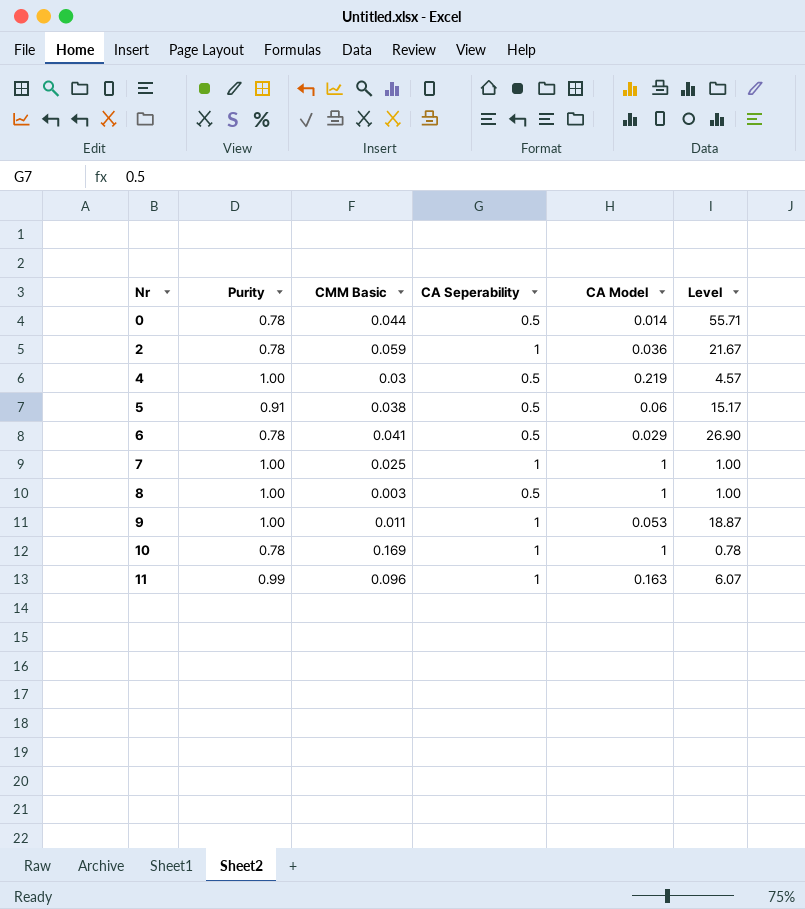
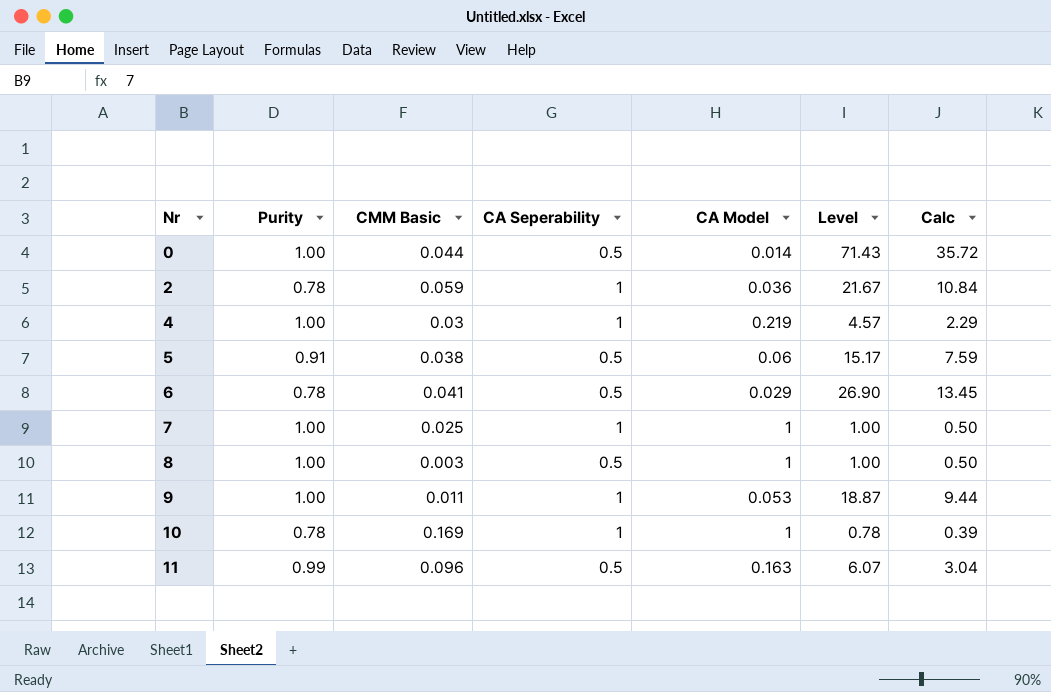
column Calc | formula: none -> [Level] * 0.5
0 | Purity: 0.78 -> 1.00
0 | Level: 55.71 -> 71.43
4 | CA Seperability: 0.5 -> 1
11 | CA Seperability: 1 -> 0.5

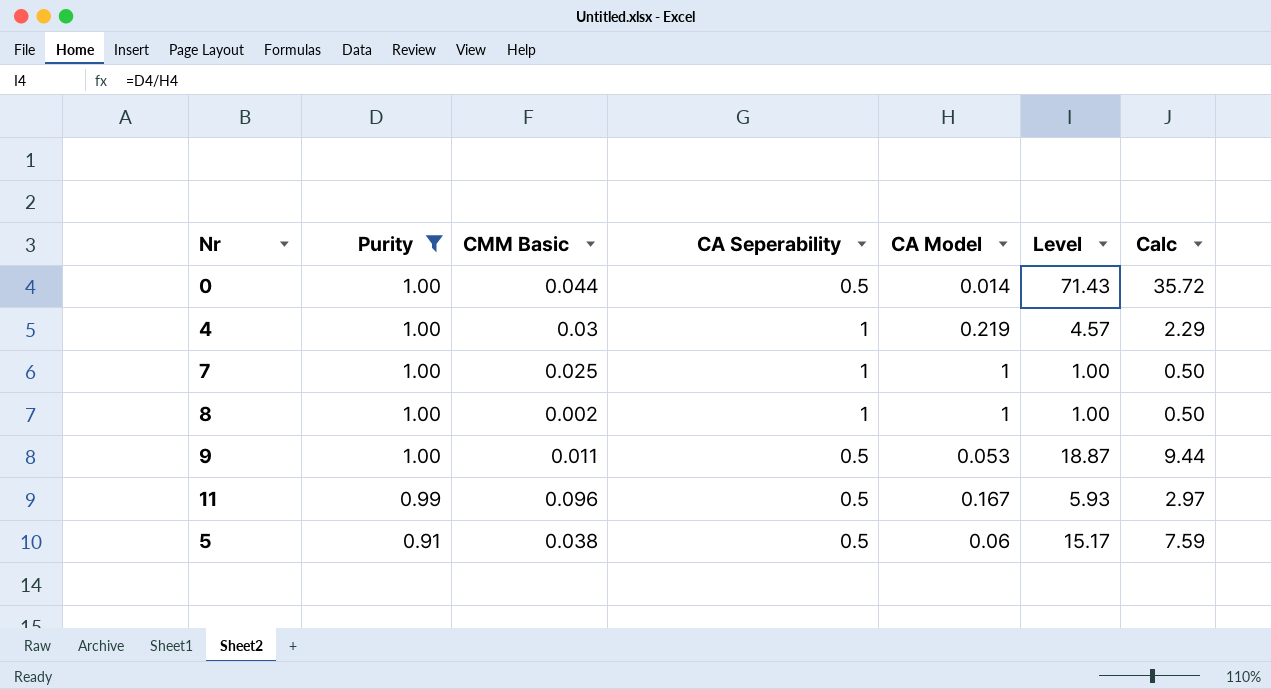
filter: none -> Purity != 0.78
row order: Nr ascending -> Purity descending
8 | CMM Basic: 0.003 -> 0.002
8 | CA Seperability: 0.5 -> 1
9 | CA Seperability: 1 -> 0.5
11 | CA Model: 0.163 -> 0.167
11 | Level: 6.07 -> 5.93
11 | Calc: 3.04 -> 2.97

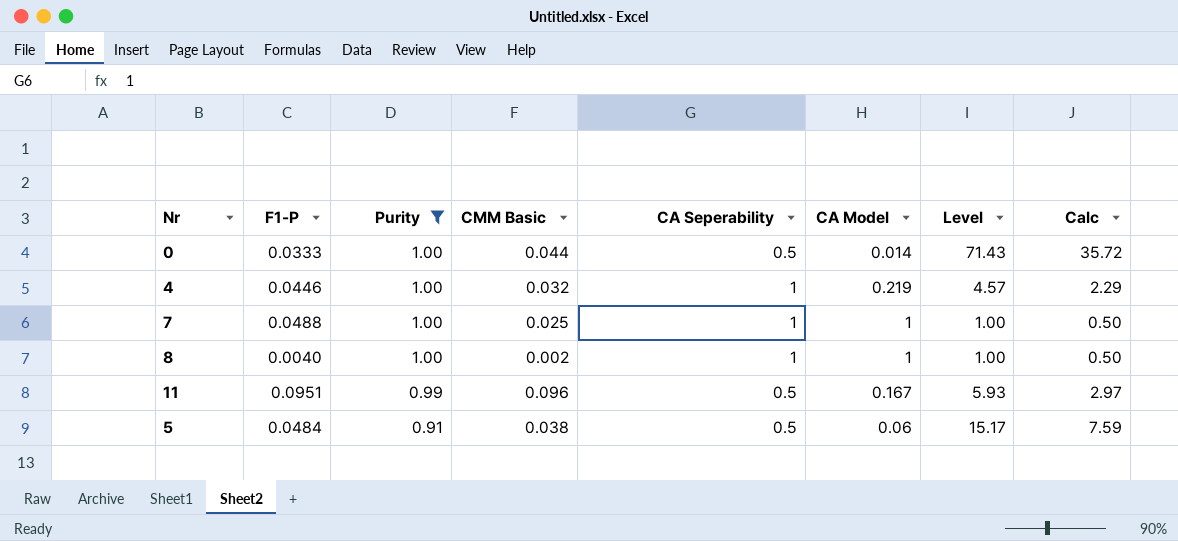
column F1-P | position: none -> 2
row 9: 1.00 | 0.011 | 0.5 | 0.053 | 18.87 | 9.44 -> none
4 | CMM Basic: 0.03 -> 0.032

